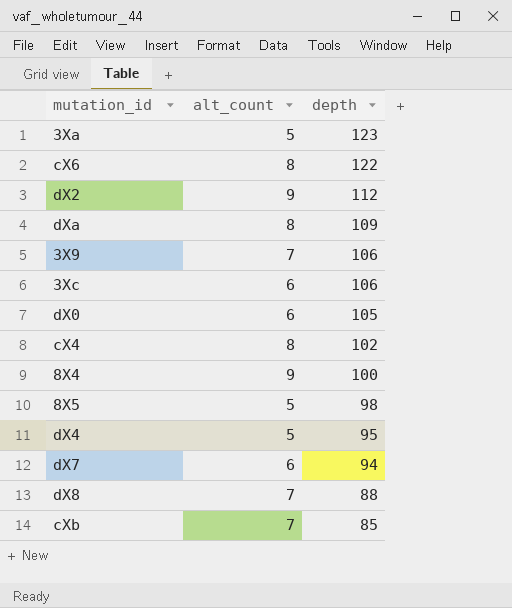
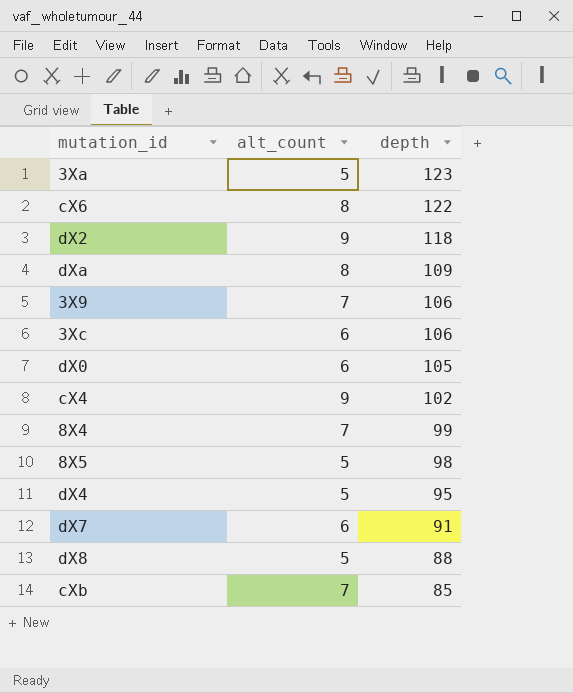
dX2 | depth: 112 -> 118
cX4 | alt_count: 8 -> 9
8X4 | alt_count: 9 -> 7
8X4 | depth: 100 -> 99
dX7 | depth: 94 -> 91
dX8 | alt_count: 7 -> 5

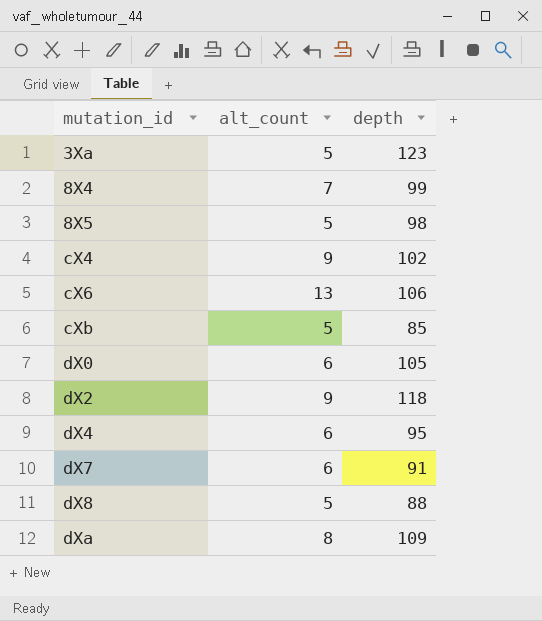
row order: depth descending -> mutation_id ascending
row 3X9: 7 | 106 -> none
row 3Xc: 6 | 106 -> none
cX6 | alt_count: 8 -> 13
cX6 | depth: 122 -> 106
cXb | alt_count: 7 -> 5
dX4 | alt_count: 5 -> 6

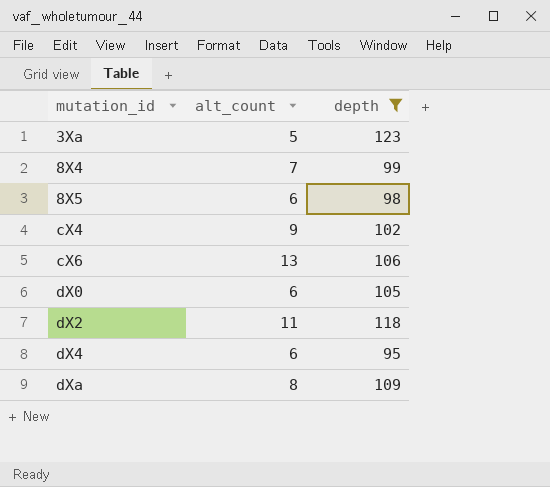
filter: none -> depth >= 95
8X5 | alt_count: 5 -> 6
dX2 | alt_count: 9 -> 11

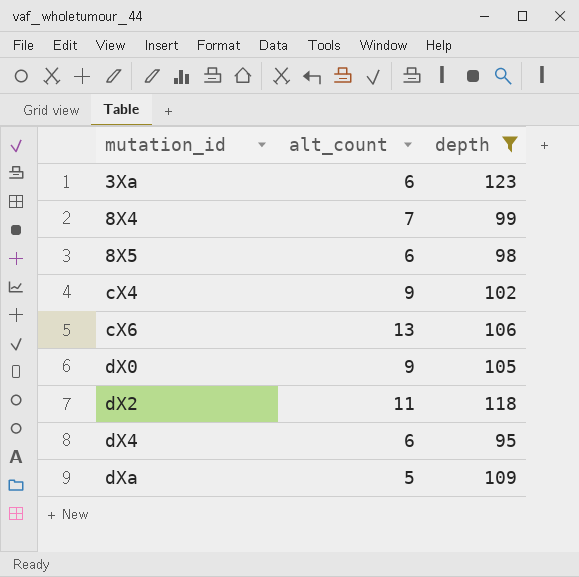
3Xa | alt_count: 5 -> 6
dX0 | alt_count: 6 -> 9
dXa | alt_count: 8 -> 5

